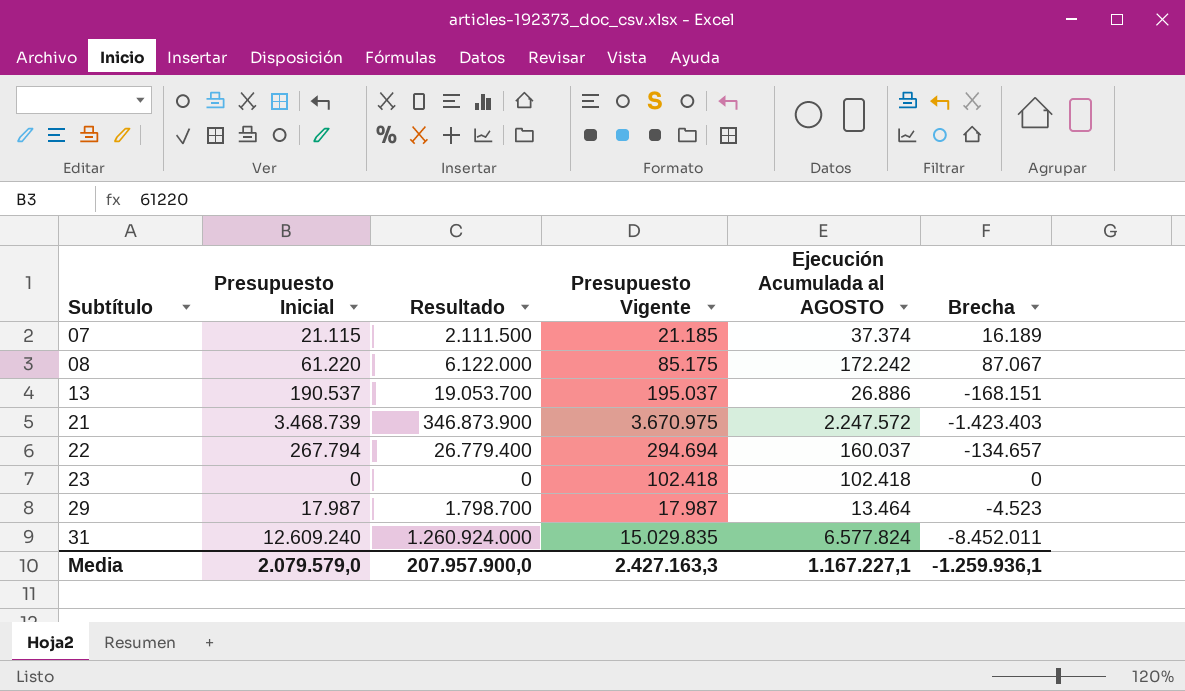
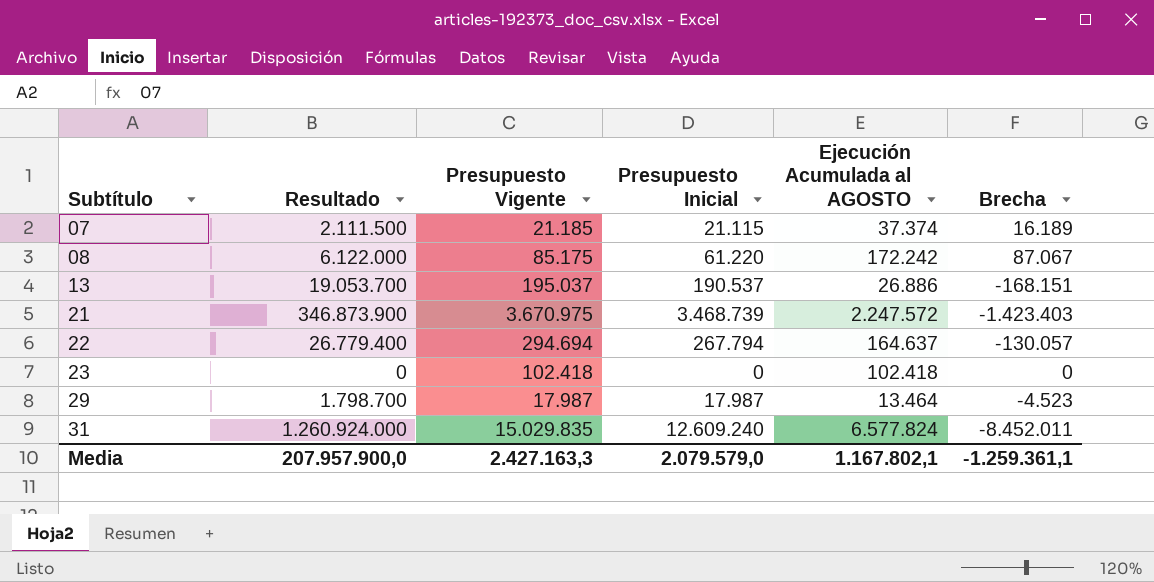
column Presupuesto Inicial | position: 2 -> 4
22 | Ejecución Acumulada al AGOSTO: 160.037 -> 164.637
22 | Brecha: -134.657 -> -130.057
Media | Ejecución Acumulada al AGOSTO: 1.167.227,1 -> 1.167.802,1
Media | Brecha: -1.259.936,1 -> -1.259.361,1

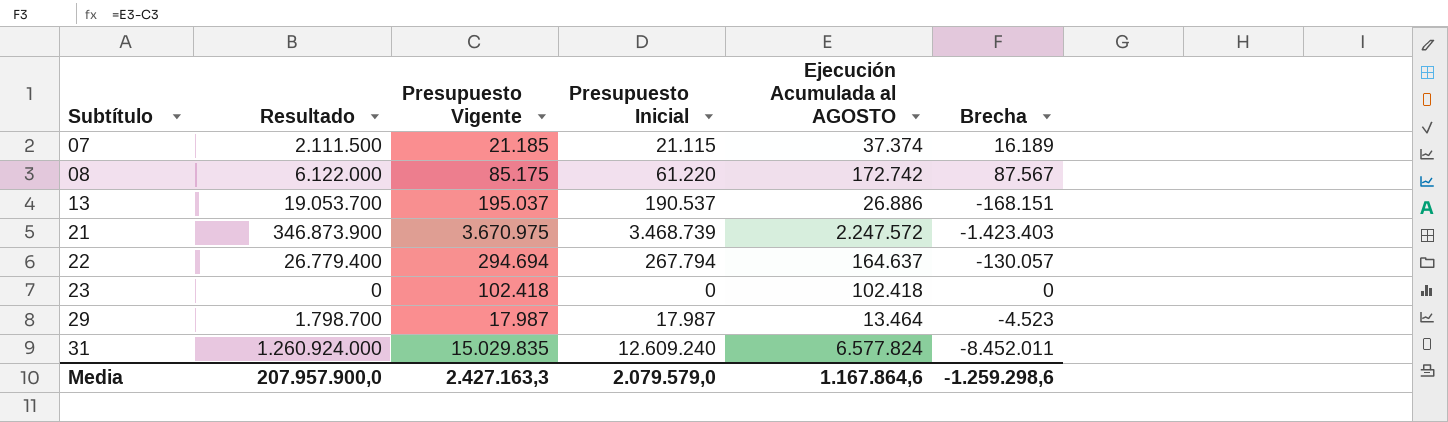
08 | Ejecución Acumulada al AGOSTO: 172.242 -> 172.742
08 | Brecha: 87.067 -> 87.567
Media | Ejecución Acumulada al AGOSTO: 1.167.802,1 -> 1.167.864,6
Media | Brecha: -1.259.361,1 -> -1.259.298,6

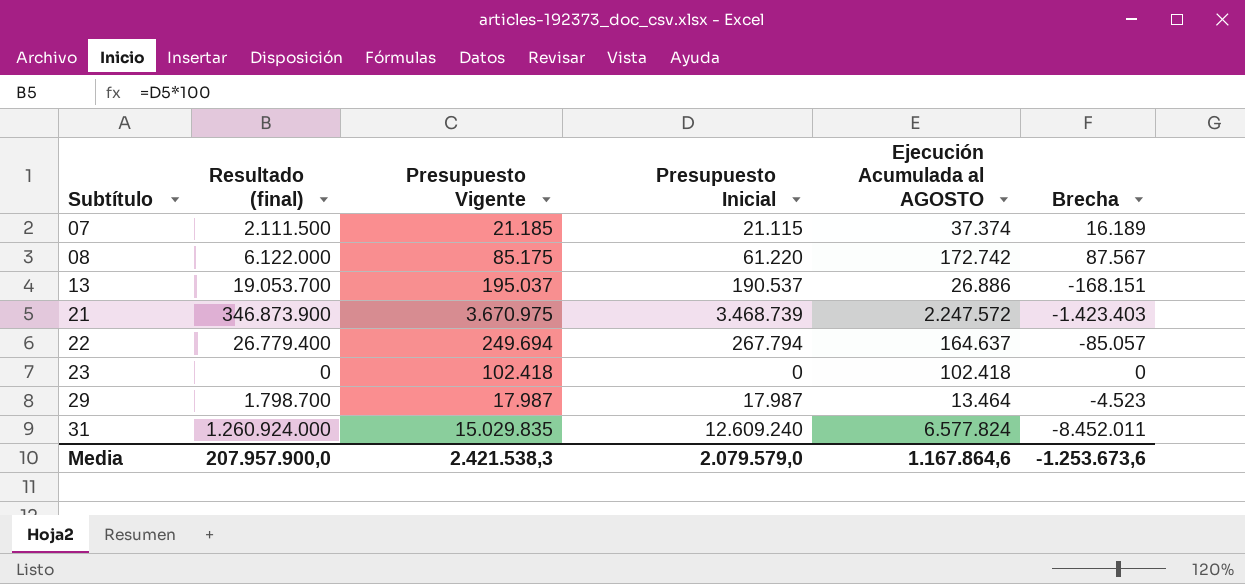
column name: Resultado -> Resultado (final)
22 | Presupuesto Vigente: 294.694 -> 249.694
22 | Brecha: -130.057 -> -85.057
Media | Presupuesto Vigente: 2.427.163,3 -> 2.421.538,3
Media | Brecha: -1.259.298,6 -> -1.253.673,6

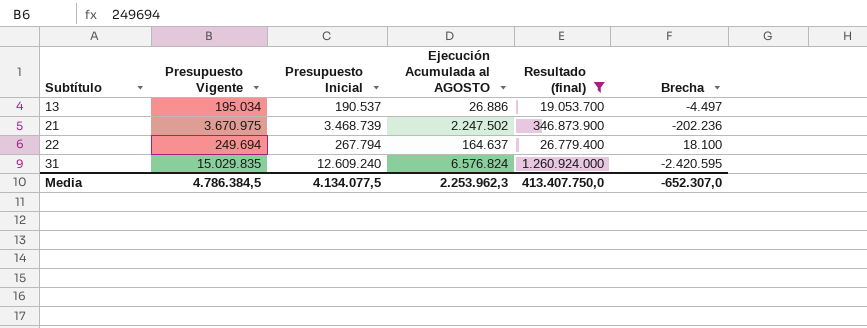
filter: none -> Resultado (final) >= 19.053.700
column Resultado (final) | position: 2 -> 5
column Brecha | formula: [Ejecución Acumulada al AGOSTO] - [Presupuesto Vigente] -> [Presupuesto Inicial] - [Presupuesto Vigente]
13 | Presupuesto Vigente: 195.037 -> 195.034
21 | Ejecución Acumulada al AGOSTO: 2.247.572 -> 2.247.502
31 | Ejecución Acumulada al AGOSTO: 6.577.824 -> 6.576.824
Media | Presupuesto Vigente: 2.421.538,3 -> 4.786.384,5
Media | Presupuesto Inicial: 2.079.579,0 -> 4.134.077,5
Media | Ejecución Acumulada al AGOSTO: 1.167.864,6 -> 2.253.962,3
Media | Resultado (final): 207.957.900,0 -> 413.407.750,0
Media | Brecha: -1.253.673,6 -> -652.307,0

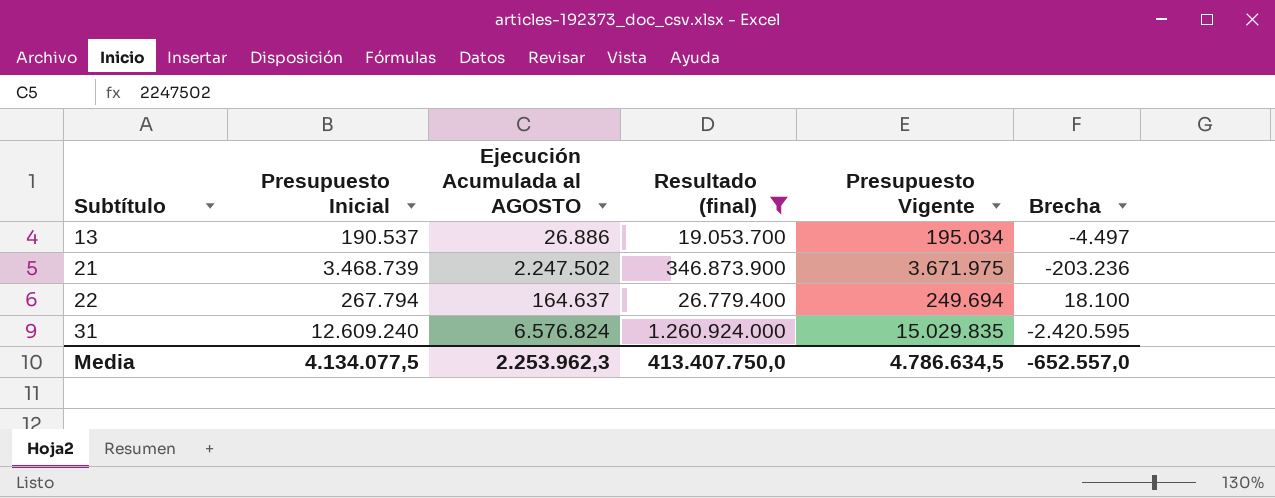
column Presupuesto Vigente | position: 2 -> 5
21 | Presupuesto Vigente: 3.670.975 -> 3.671.975
21 | Brecha: -202.236 -> -203.236
Media | Presupuesto Vigente: 4.786.384,5 -> 4.786.634,5
Media | Brecha: -652.307,0 -> -652.557,0

